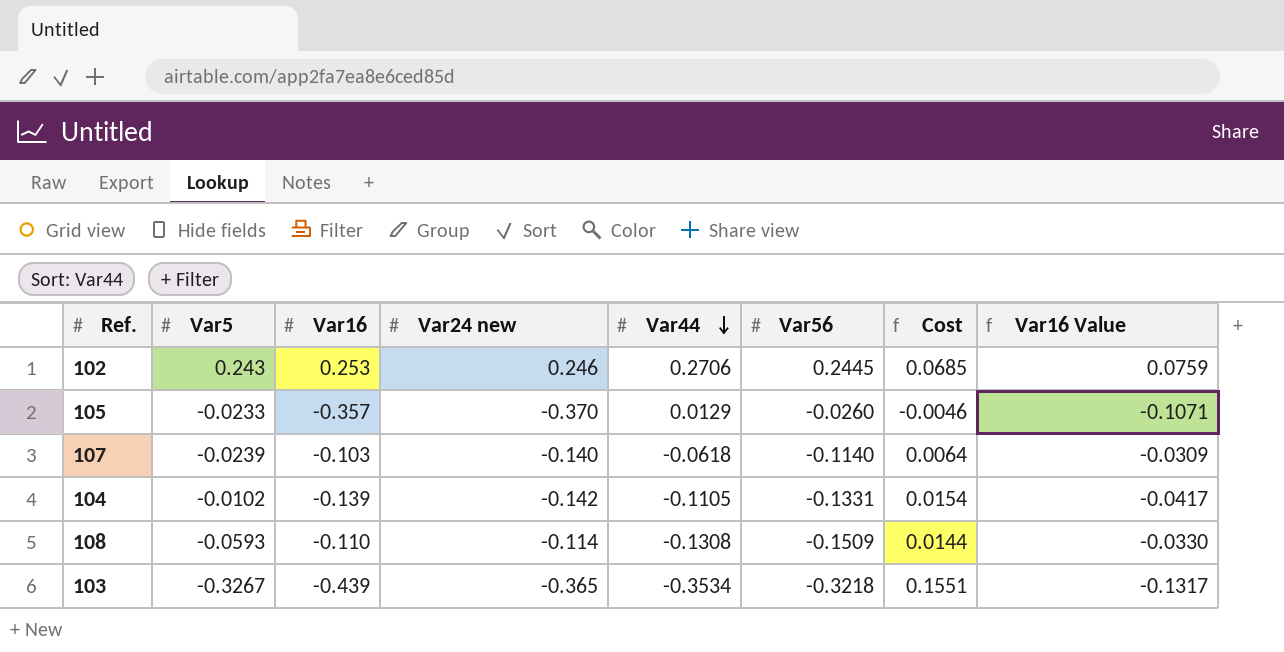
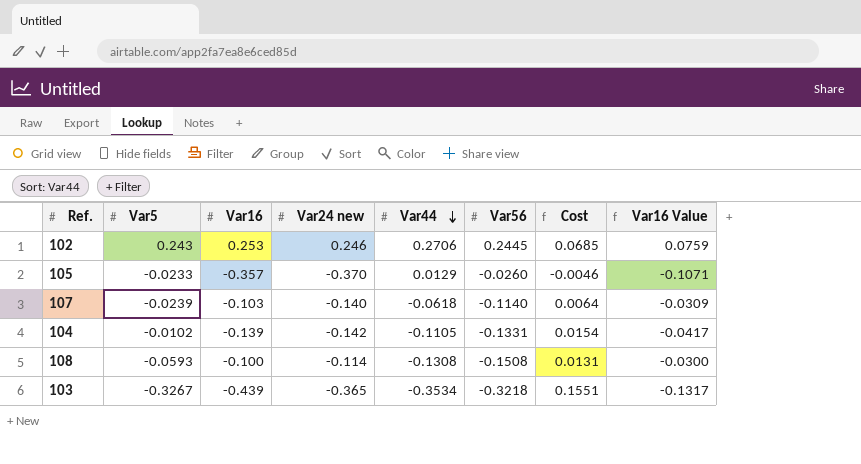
108 | Var16: -0.110 -> -0.100
108 | Var56: -0.1509 -> -0.1508
108 | Cost: 0.0144 -> 0.0131
108 | Var16 Value: -0.0330 -> -0.0300

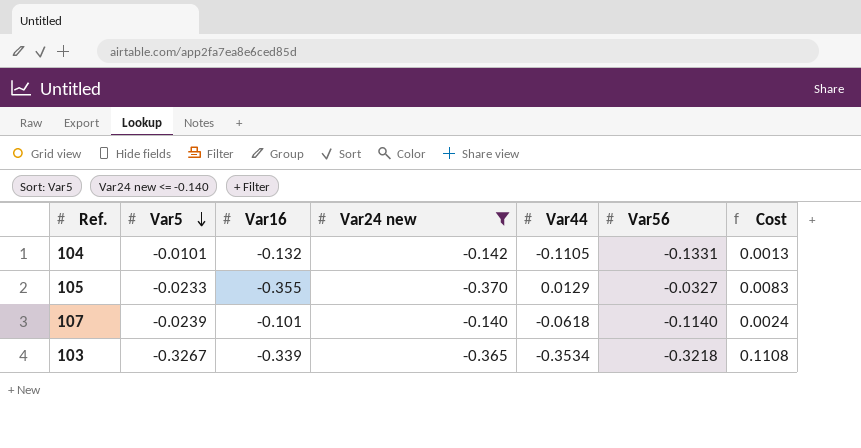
filter: none -> Var24 new <= -0.140
row order: Var44 descending -> Var5 descending
column Var16 Value | formula: [Var16] * 0.3 -> none
column Cost | formula: [Var16] * [Var44] -> [Var5] * [Var16]
104 | Var5: -0.0102 -> -0.0101
104 | Var16: -0.139 -> -0.132
105 | Var16: -0.357 -> -0.355
105 | Var56: -0.0260 -> -0.0327
107 | Var16: -0.103 -> -0.101
103 | Var16: -0.439 -> -0.339

